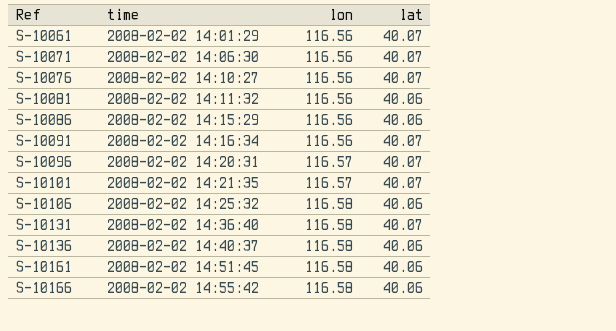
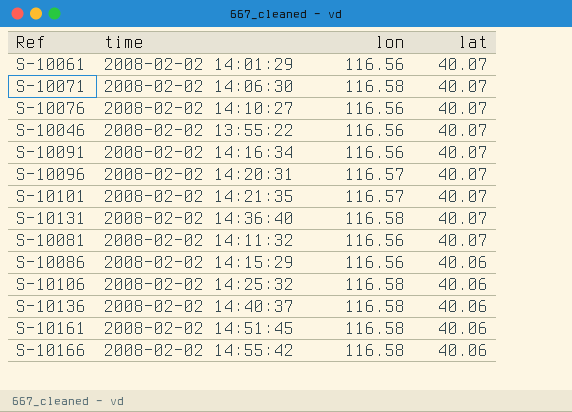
row order: Ref ascending -> lat descending
S-10071 | lon: 116.56 -> 116.58
row S-10046: none -> 2008-02-02 13:55:22 | 116.56 | 40.07
S-10081 | lat: 40.06 -> 40.07

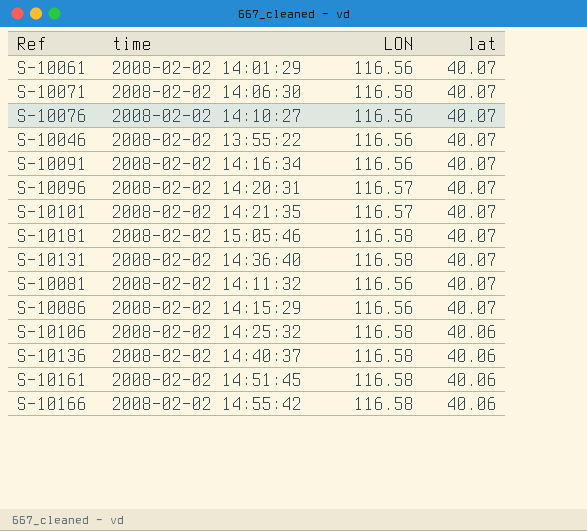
column name: lon -> LON
row S-10181: none -> 2008-02-02 15:05:46 | 116.58 | 40.07
S-10086 | lat: 40.06 -> 40.07

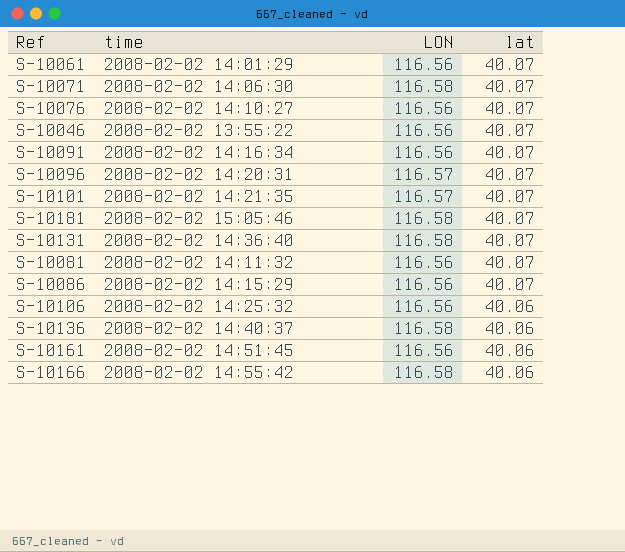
S-10106 | LON: 116.58 -> 116.56
S-10161 | LON: 116.58 -> 116.56

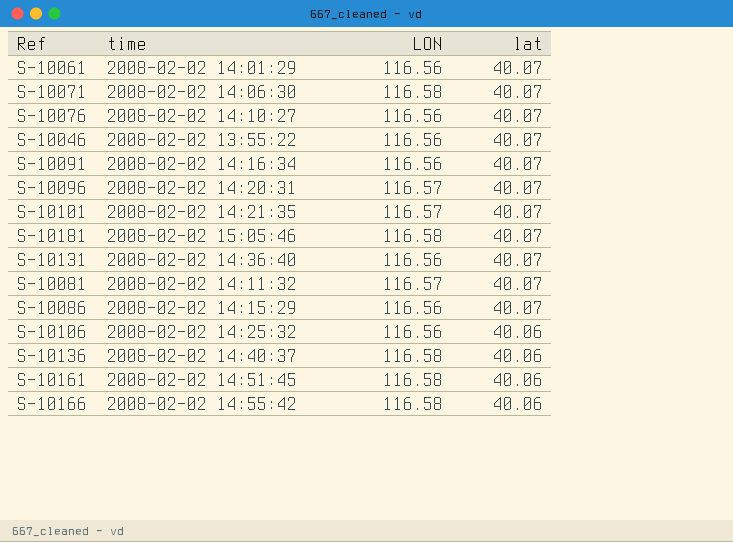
S-10131 | LON: 116.58 -> 116.56
S-10081 | LON: 116.56 -> 116.57
S-10161 | LON: 116.56 -> 116.58

